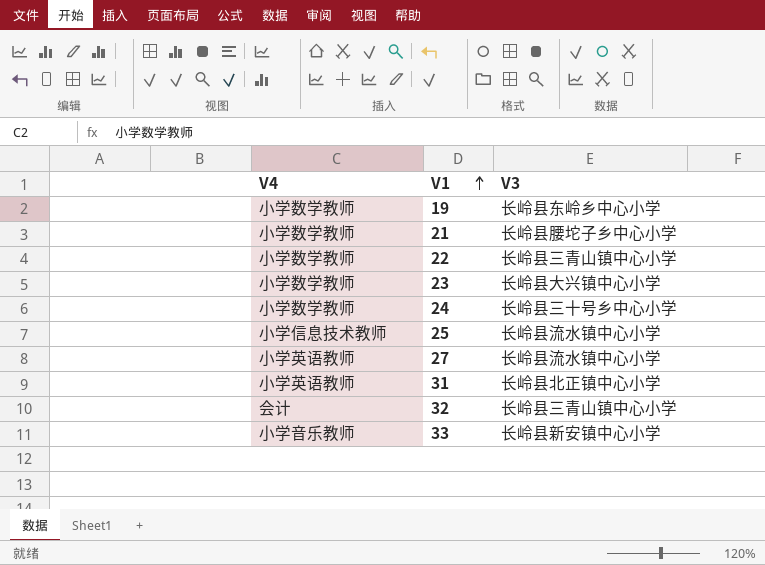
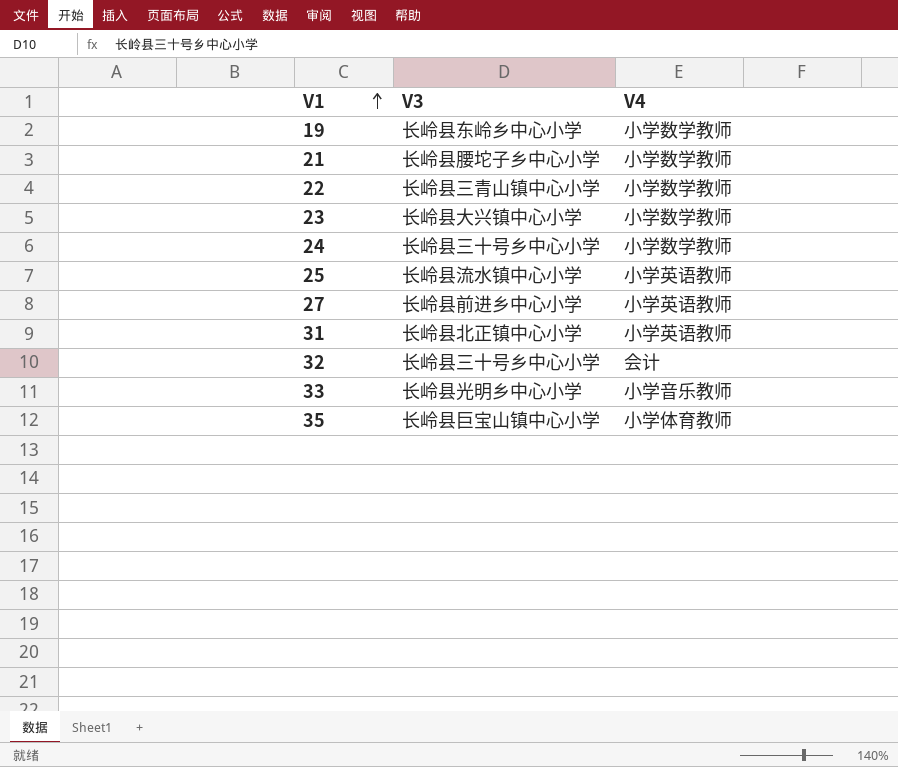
column V4 | position: 1 -> 3
25 | V4: 小学信息技术教师 -> 小学英语教师
27 | V3: 长岭县流水镇中心小学 -> 长岭县前进乡中心小学
32 | V3: 长岭县三青山镇中心小学 -> 长岭县三十号乡中心小学
33 | V3: 长岭县新安镇中心小学 -> 长岭县光明乡中心小学
row 35: none -> 长岭县巨宝山镇中心小学 | 小学体育教师

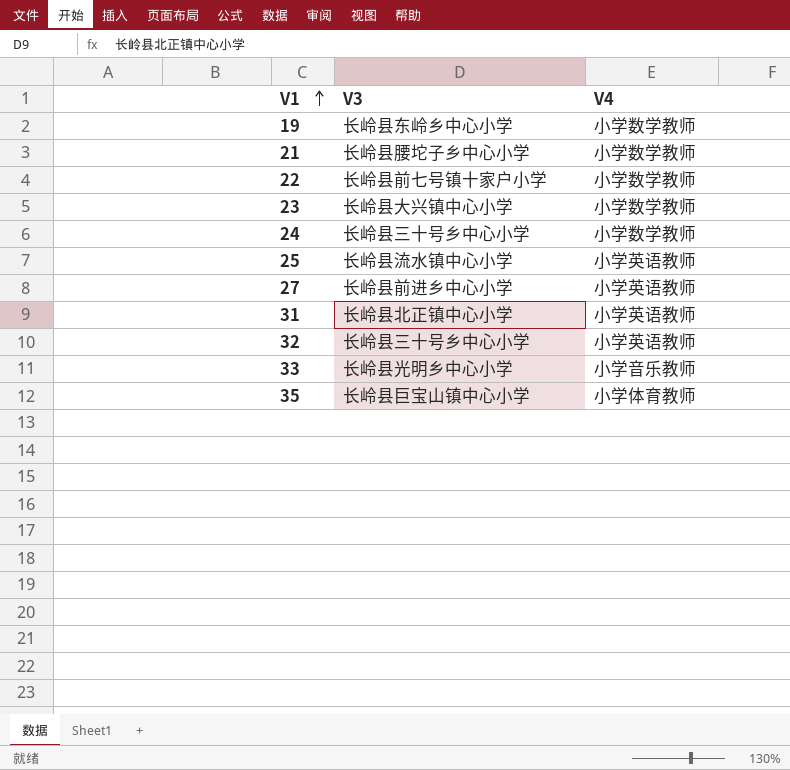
22 | V3: 长岭县三青山镇中心小学 -> 长岭县前七号镇十家户小学
32 | V4: 会计 -> 小学英语教师

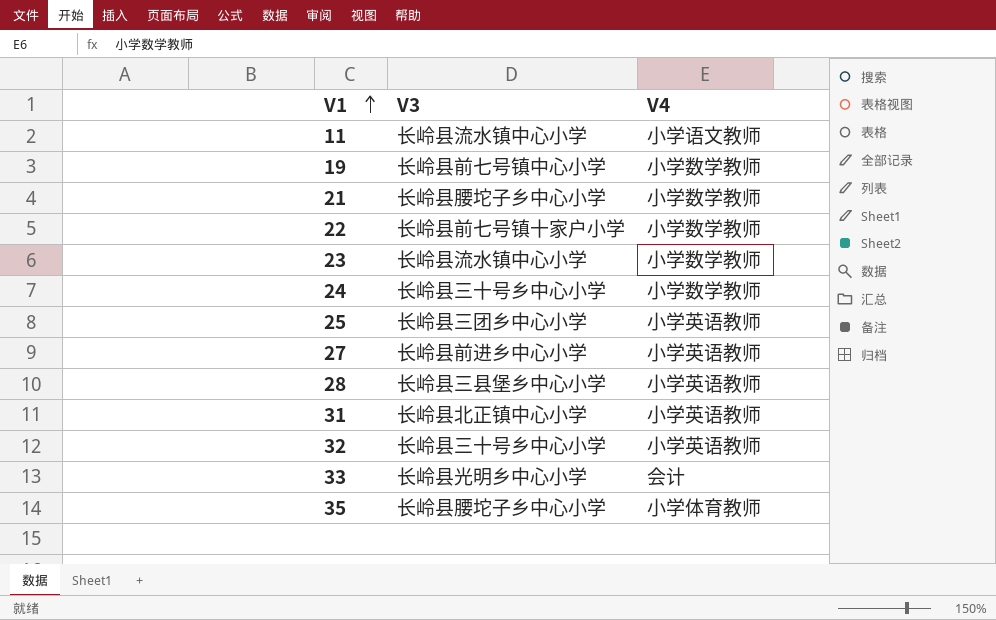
row 11: none -> 长岭县流水镇中心小学 | 小学语文教师
19 | V3: 长岭县东岭乡中心小学 -> 长岭县前七号镇中心小学
23 | V3: 长岭县大兴镇中心小学 -> 长岭县流水镇中心小学
25 | V3: 长岭县流水镇中心小学 -> 长岭县三团乡中心小学
row 28: none -> 长岭县三县堡乡中心小学 | 小学英语教师
33 | V4: 小学音乐教师 -> 会计
35 | V3: 长岭县巨宝山镇中心小学 -> 长岭县腰坨子乡中心小学

